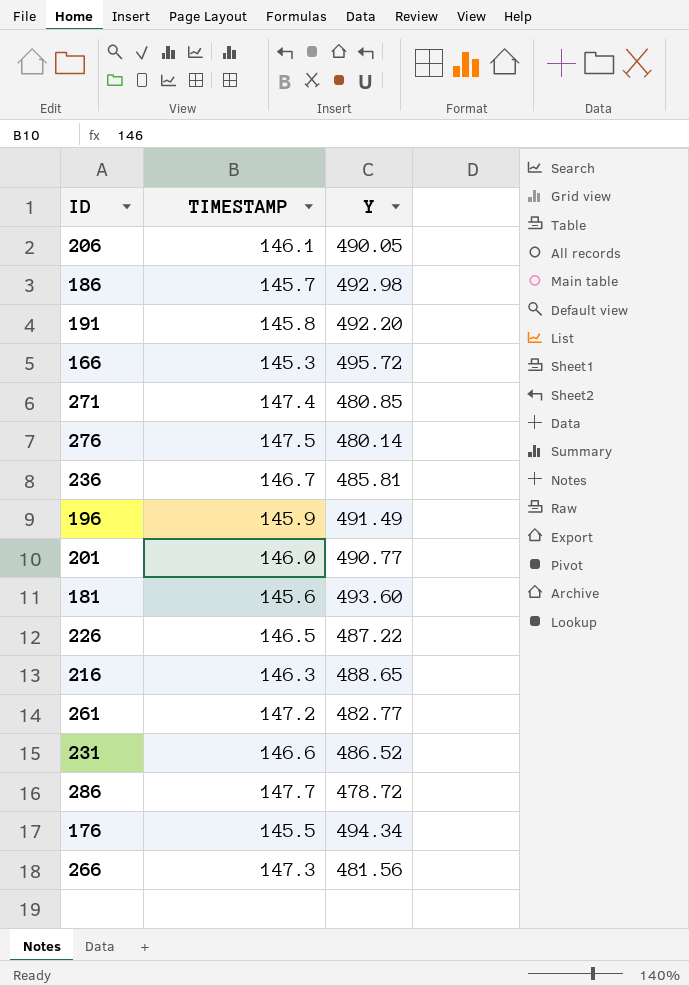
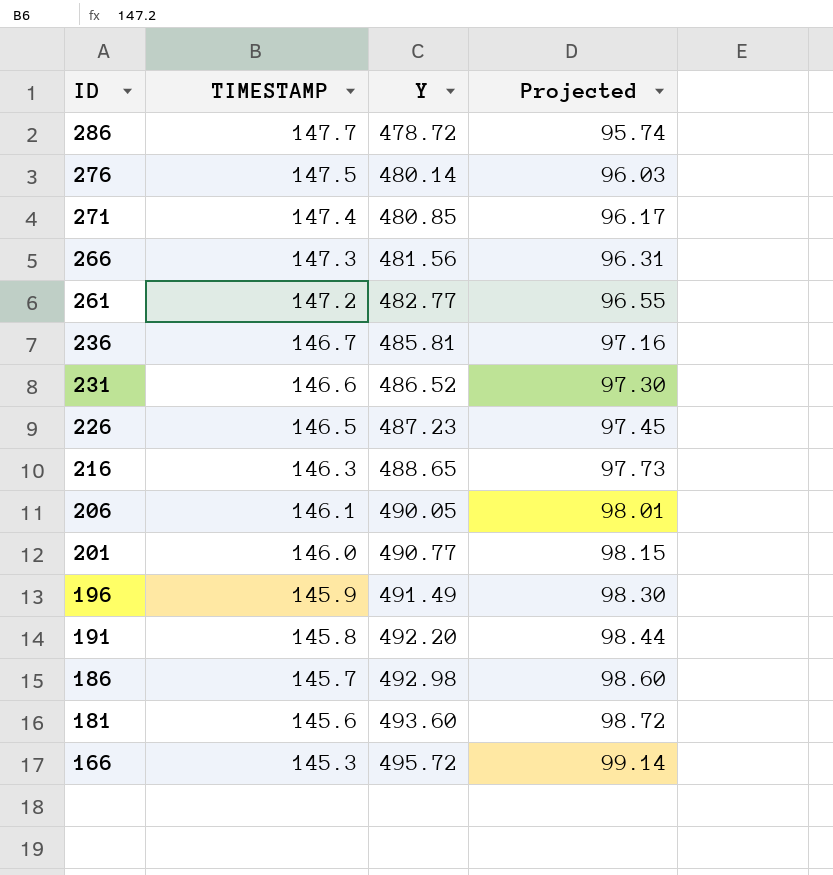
row order: none -> ID descending
column Projected | formula: none -> [Y] * 0.2
row 176: 145.5 | 494.34 -> none
226 | Y: 487.22 -> 487.23

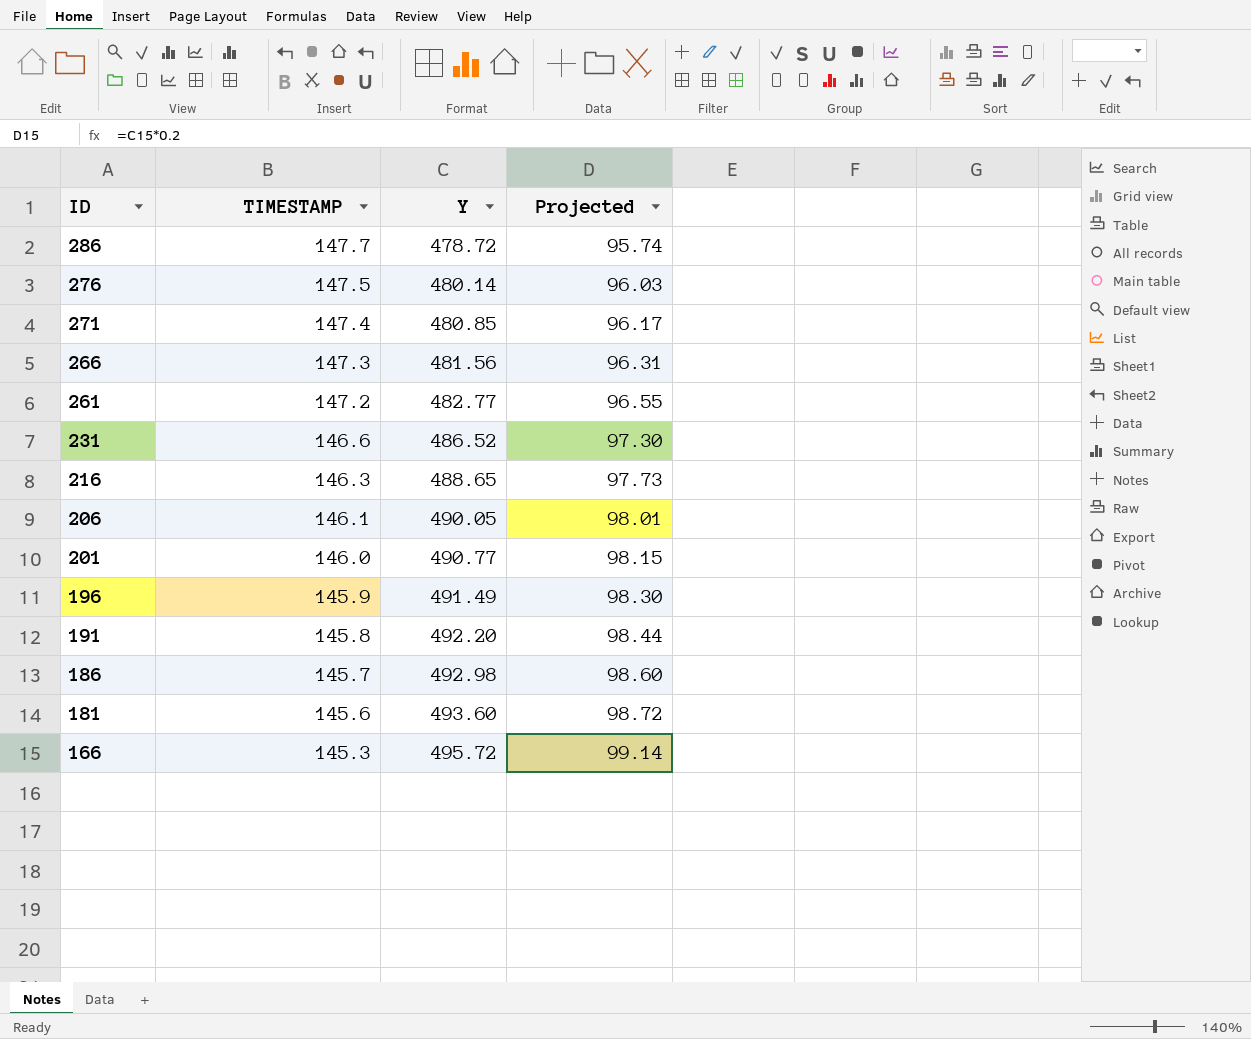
row 236: 146.7 | 485.81 | 97.16 -> none
row 226: 146.5 | 487.23 | 97.45 -> none

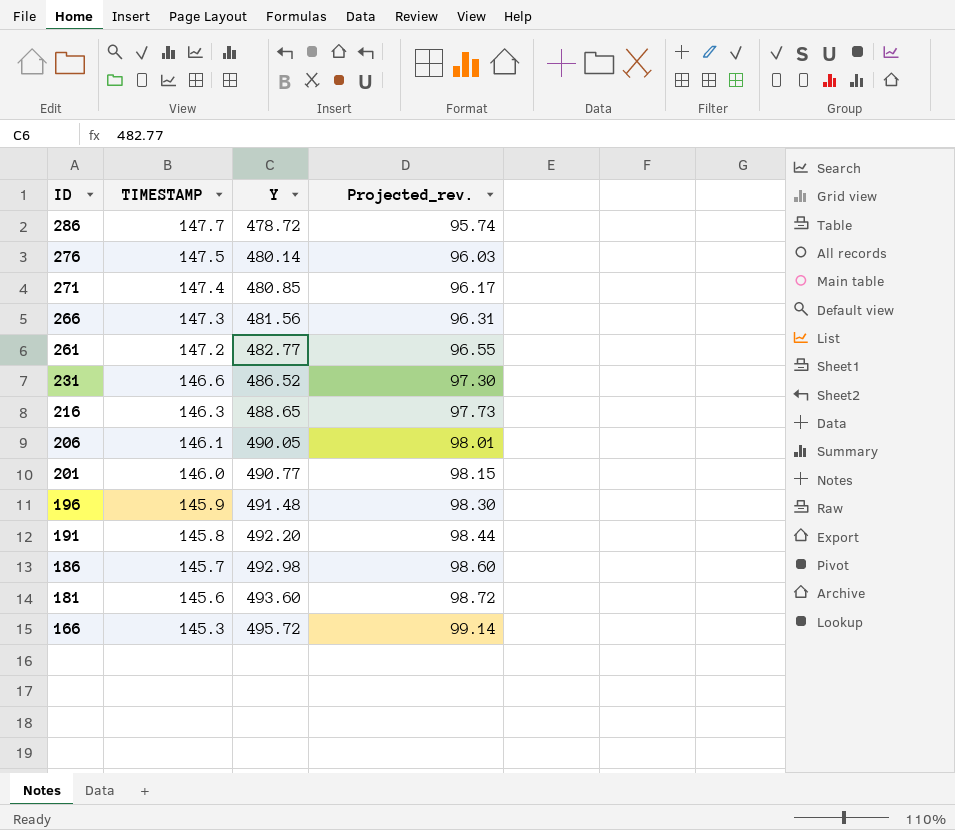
column name: Projected -> Projected_rev.
196 | Y: 491.49 -> 491.48

